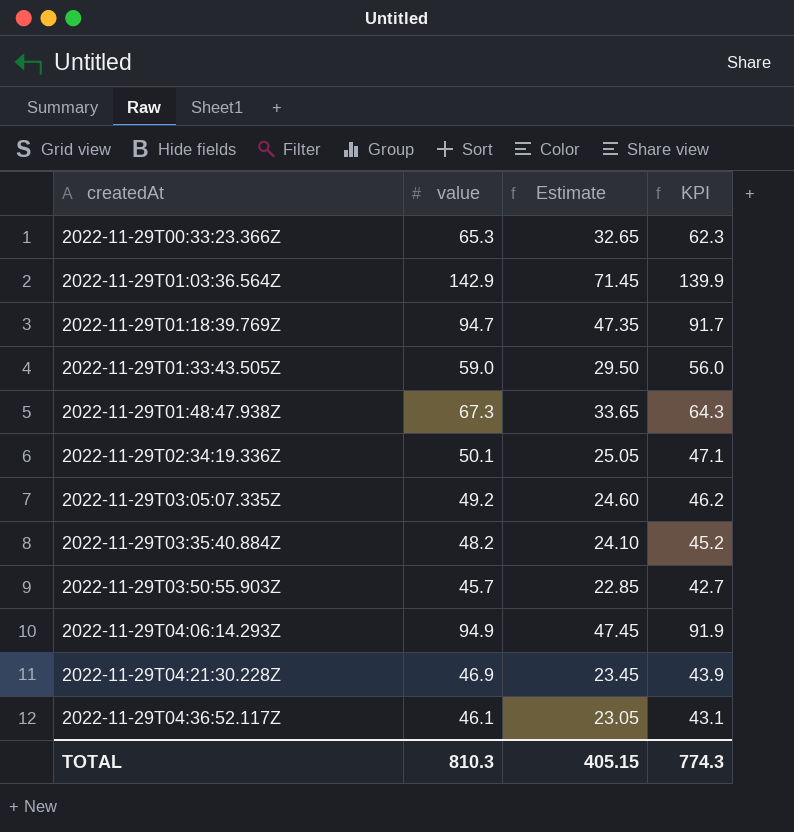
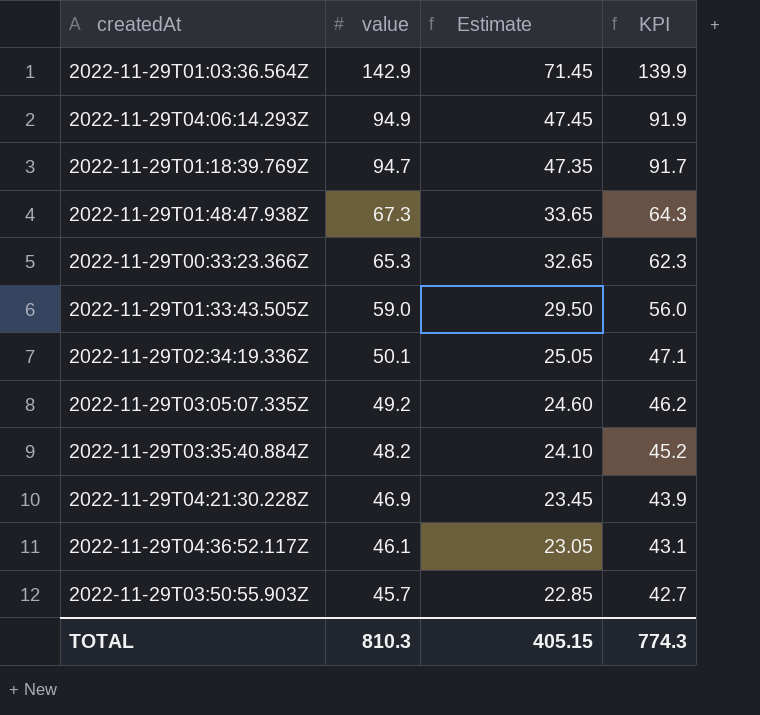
row order: createdAt ascending -> value descending

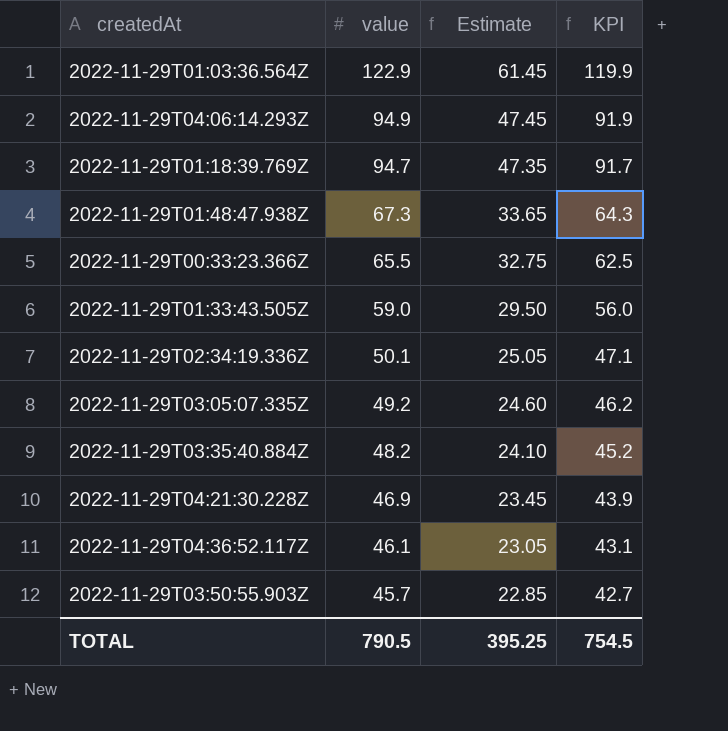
2022-11-29T01:03:36.564Z | value: 142.9 -> 122.9
2022-11-29T01:03:36.564Z | Estimate: 71.45 -> 61.45
2022-11-29T01:03:36.564Z | KPI: 139.9 -> 119.9
2022-11-29T00:33:23.366Z | value: 65.3 -> 65.5
2022-11-29T00:33:23.366Z | Estimate: 32.65 -> 32.75
2022-11-29T00:33:23.366Z | KPI: 62.3 -> 62.5
TOTAL | value: 810.3 -> 790.5
TOTAL | Estimate: 405.15 -> 395.25
TOTAL | KPI: 774.3 -> 754.5

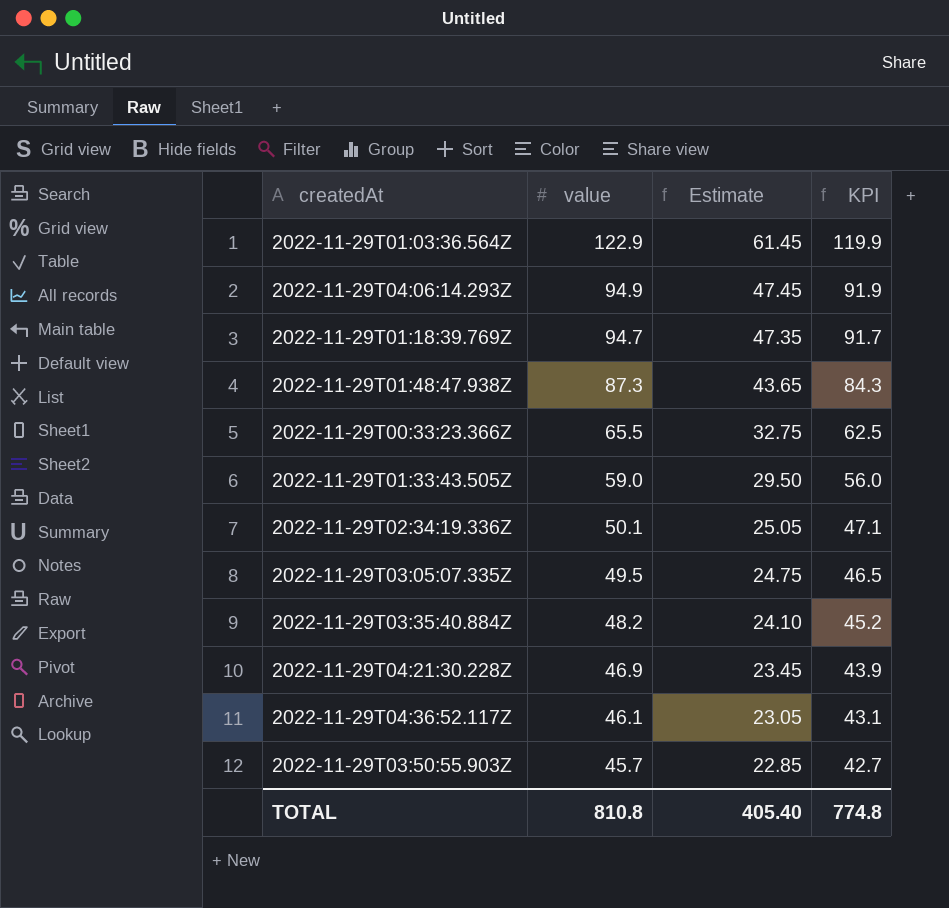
2022-11-29T01:48:47.938Z | value: 67.3 -> 87.3
2022-11-29T01:48:47.938Z | Estimate: 33.65 -> 43.65
2022-11-29T01:48:47.938Z | KPI: 64.3 -> 84.3
2022-11-29T03:05:07.335Z | value: 49.2 -> 49.5
2022-11-29T03:05:07.335Z | Estimate: 24.60 -> 24.75
2022-11-29T03:05:07.335Z | KPI: 46.2 -> 46.5
TOTAL | value: 790.5 -> 810.8
TOTAL | Estimate: 395.25 -> 405.40
TOTAL | KPI: 754.5 -> 774.8

